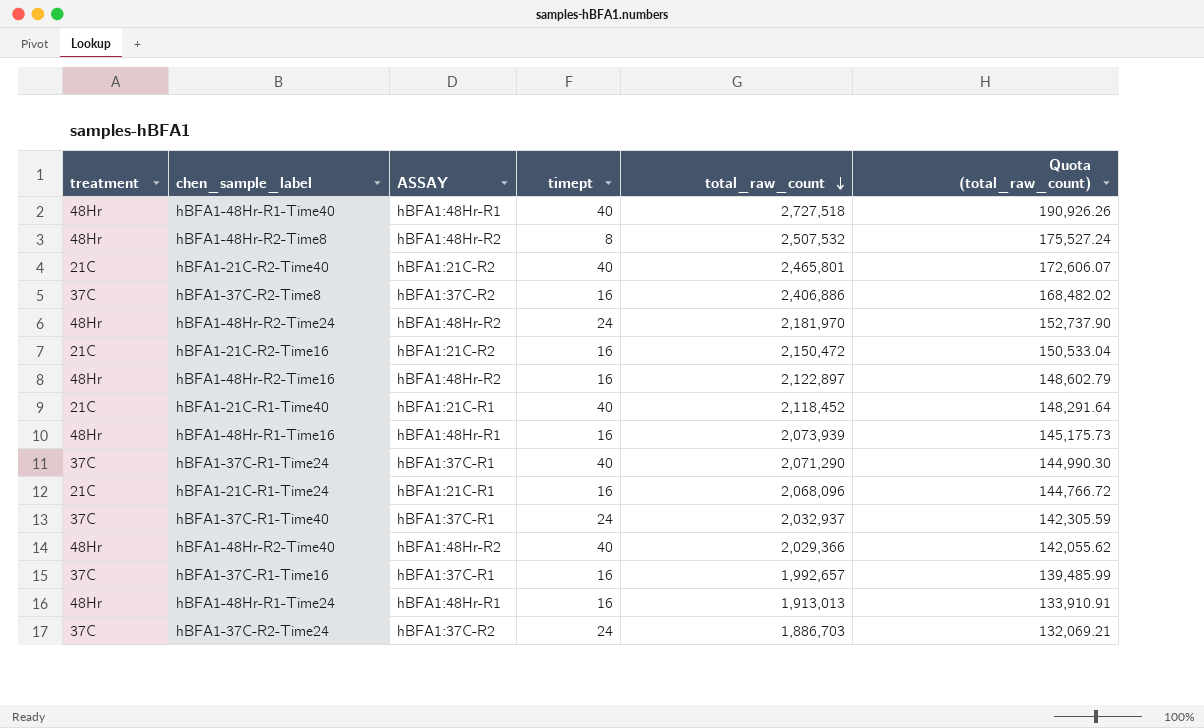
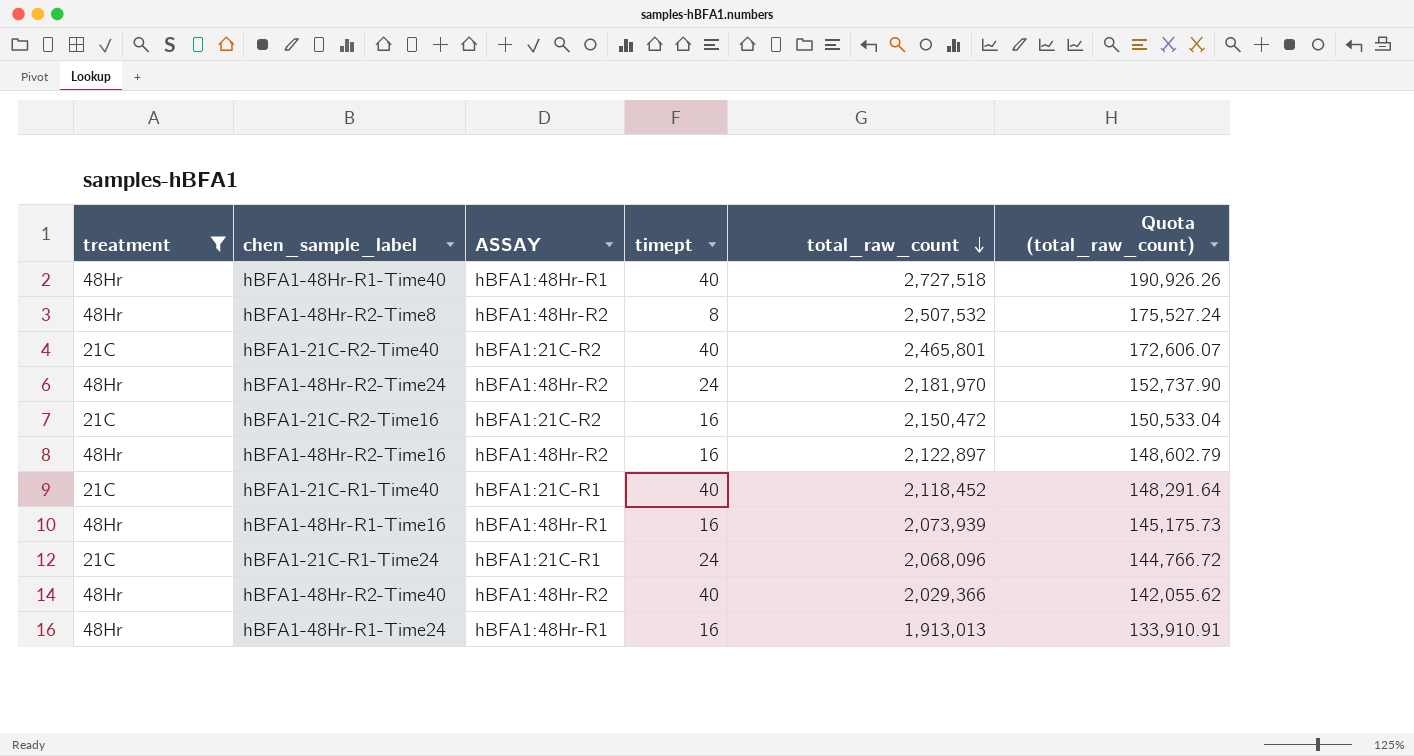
filter: none -> treatment != 37C
hBFA1-21C-R1-Time24 | timept: 16 -> 24

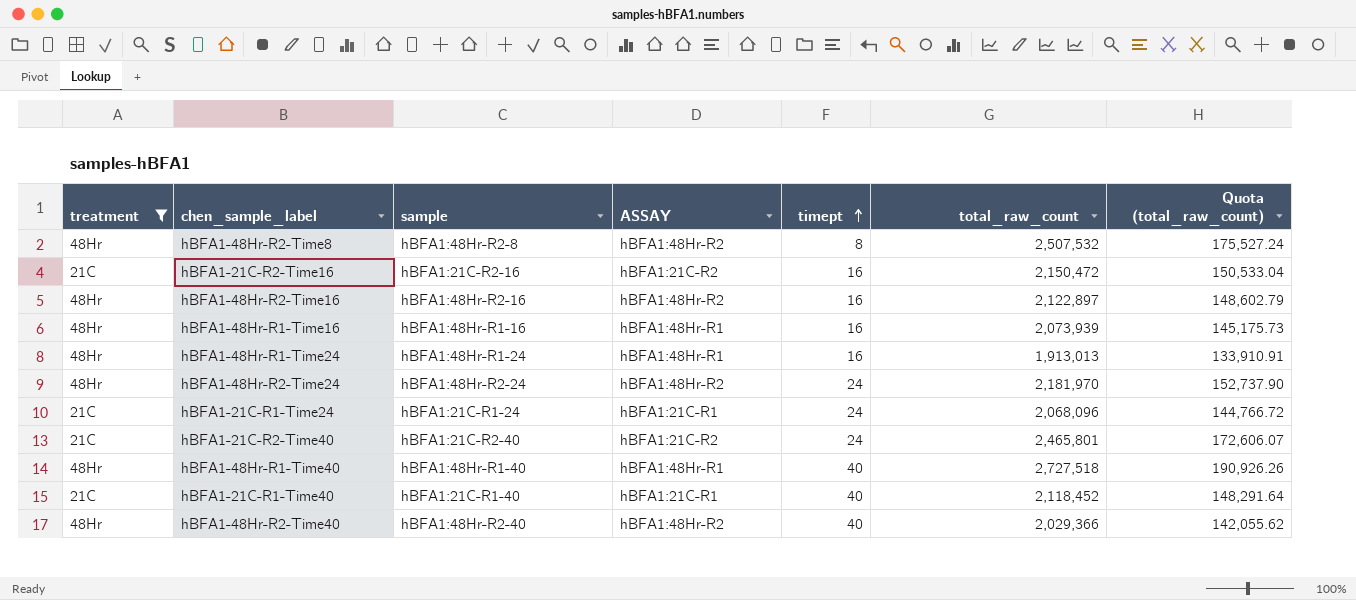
row order: total_raw_count descending -> timept ascending
column sample | position: none -> 3
hBFA1-21C-R2-Time40 | timept: 40 -> 24

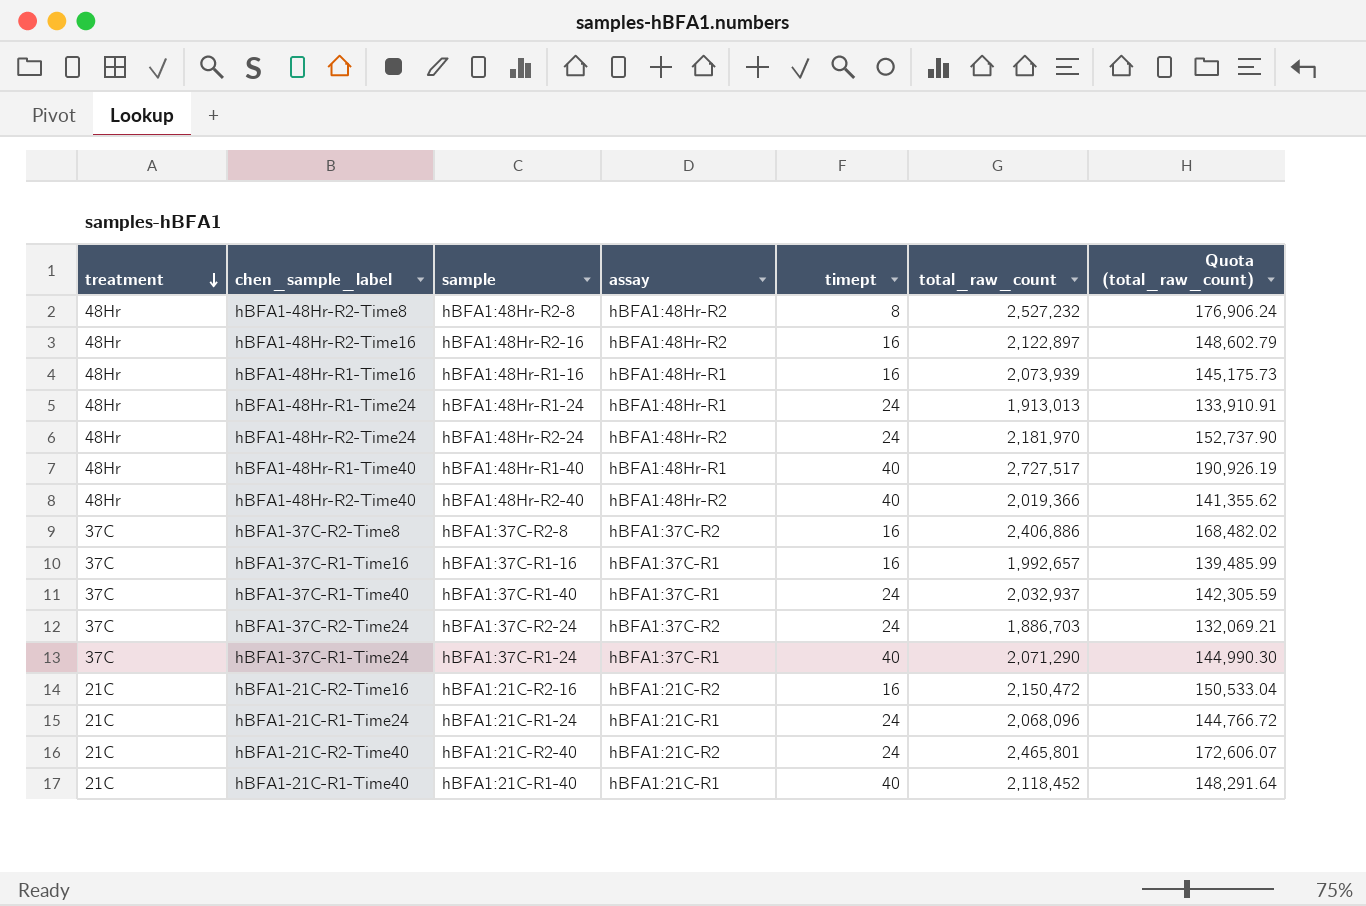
filter: treatment != 37C -> none
row order: timept ascending -> treatment descending
column name: ASSAY -> assay
hBFA1-48Hr-R2-Time8 | total_raw_count: 2,507,532 -> 2,527,232
hBFA1-48Hr-R2-Time8 | Quota (total_raw_count): 175,527.24 -> 176,906.24
hBFA1-48Hr-R1-Time24 | timept: 16 -> 24
hBFA1-48Hr-R1-Time40 | total_raw_count: 2,727,518 -> 2,727,517
hBFA1-48Hr-R1-Time40 | Quota (total_raw_count): 190,926.26 -> 190,926.19
hBFA1-48Hr-R2-Time40 | total_raw_count: 2,029,366 -> 2,019,366
hBFA1-48Hr-R2-Time40 | Quota (total_raw_count): 142,055.62 -> 141,355.62

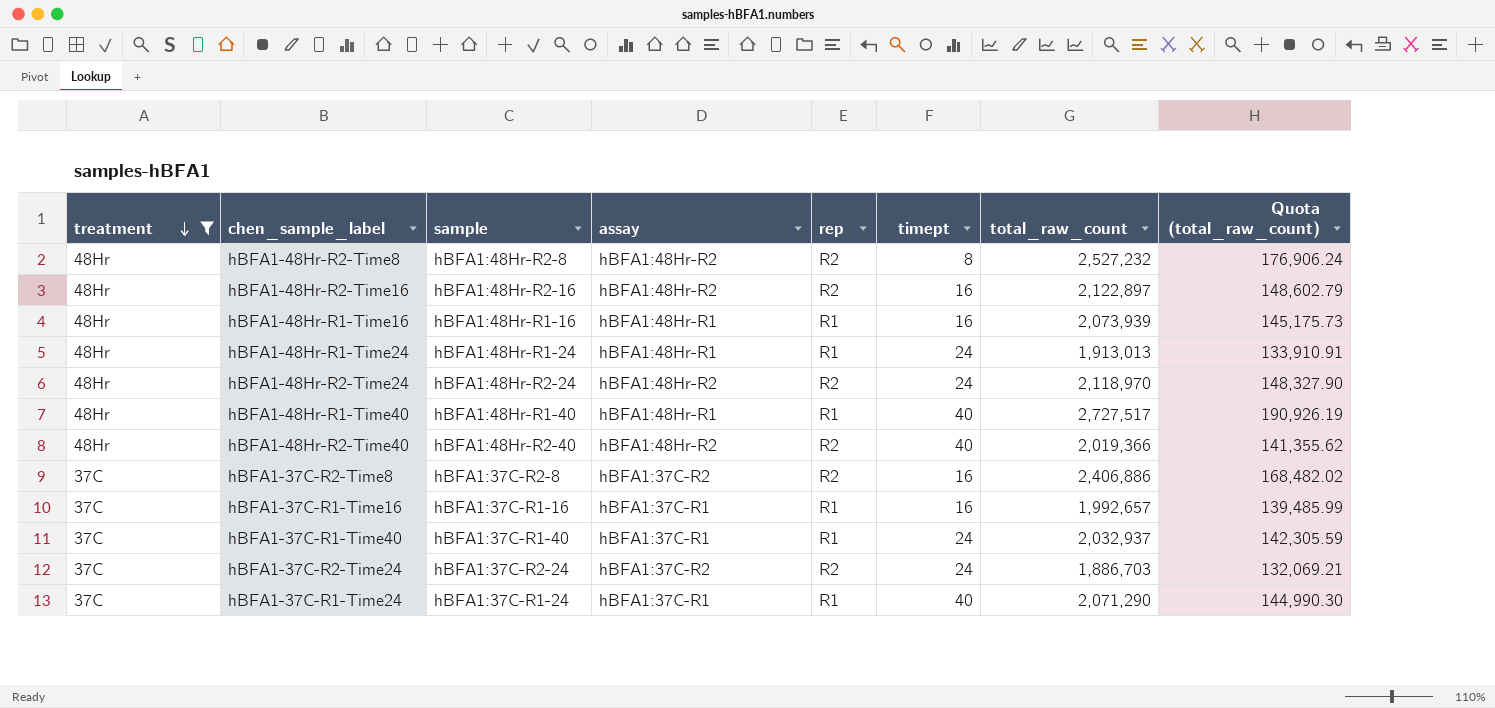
filter: none -> treatment != 21C
column rep | position: none -> 5
hBFA1-48Hr-R2-Time24 | total_raw_count: 2,181,970 -> 2,118,970
hBFA1-48Hr-R2-Time24 | Quota (total_raw_count): 152,737.90 -> 148,327.90

